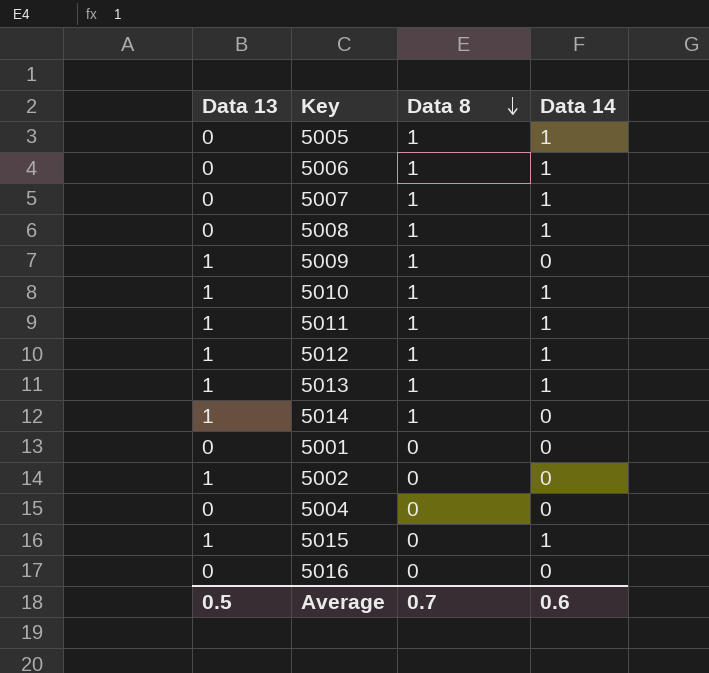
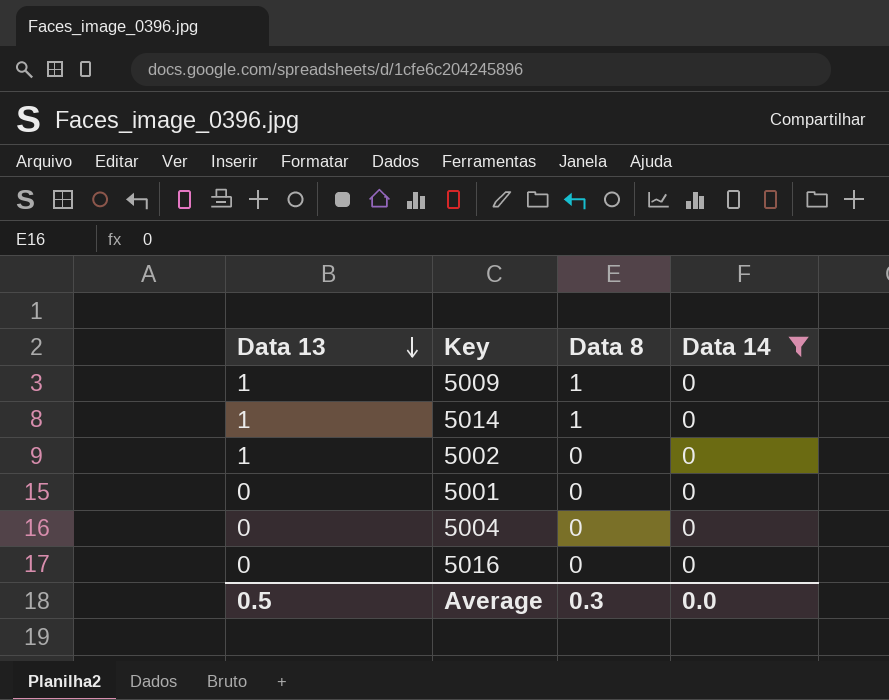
filter: none -> Data 14 = 0
row order: Data 8 descending -> Data 13 descending
Average | Data 8: 0.7 -> 0.3
Average | Data 14: 0.6 -> 0.0

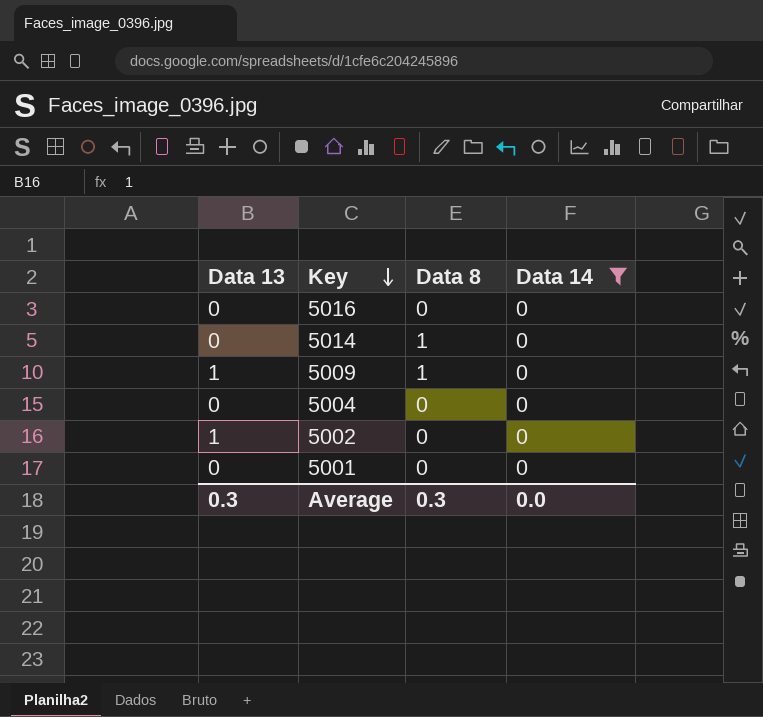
row order: Data 13 descending -> Key descending
5014 | Data 13: 1 -> 0
Average | Data 13: 0.5 -> 0.3

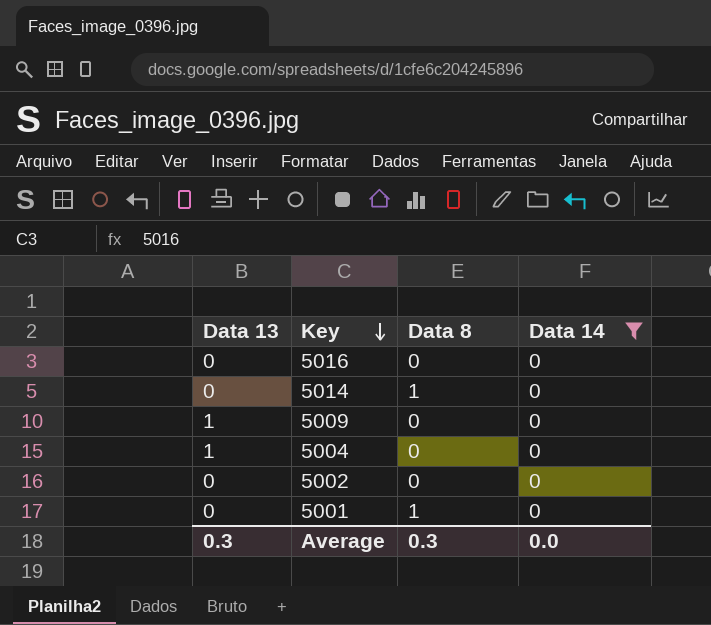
5009 | Data 8: 1 -> 0
5004 | Data 13: 0 -> 1
5002 | Data 13: 1 -> 0
5001 | Data 8: 0 -> 1

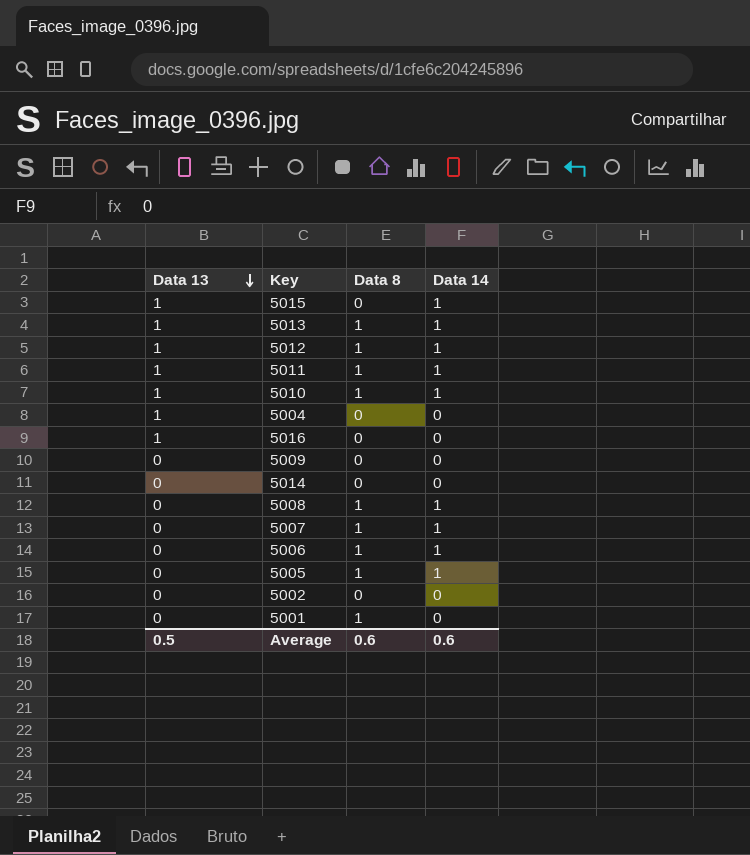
filter: Data 14 = 0 -> none
row order: Key descending -> Data 13 descending
5016 | Data 13: 0 -> 1
5009 | Data 13: 1 -> 0
5014 | Data 8: 1 -> 0
Average | Data 13: 0.3 -> 0.5
Average | Data 8: 0.3 -> 0.6
Average | Data 14: 0.0 -> 0.6

